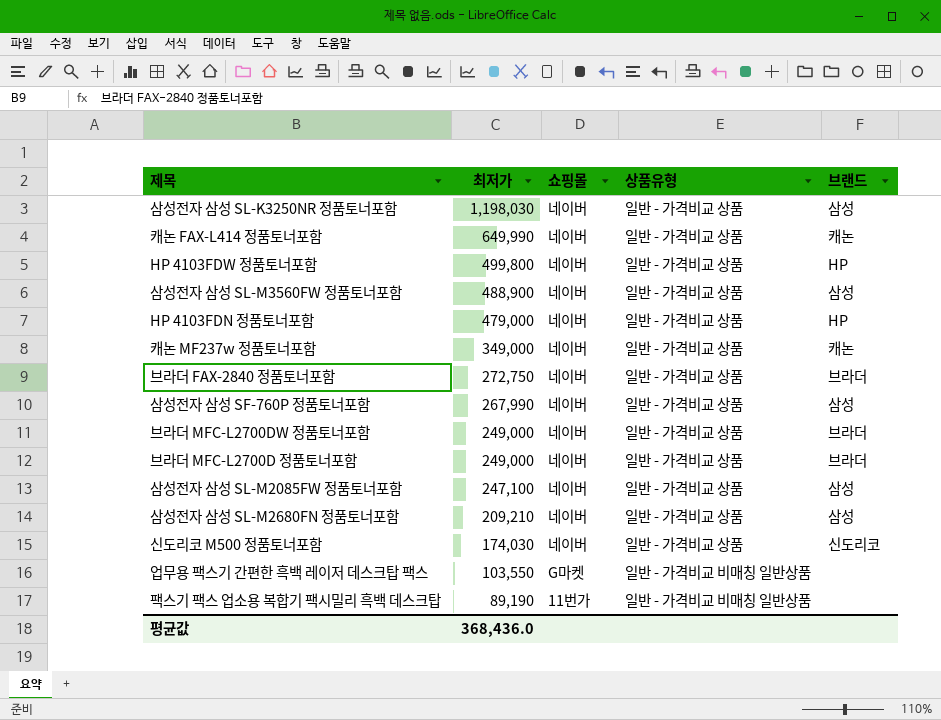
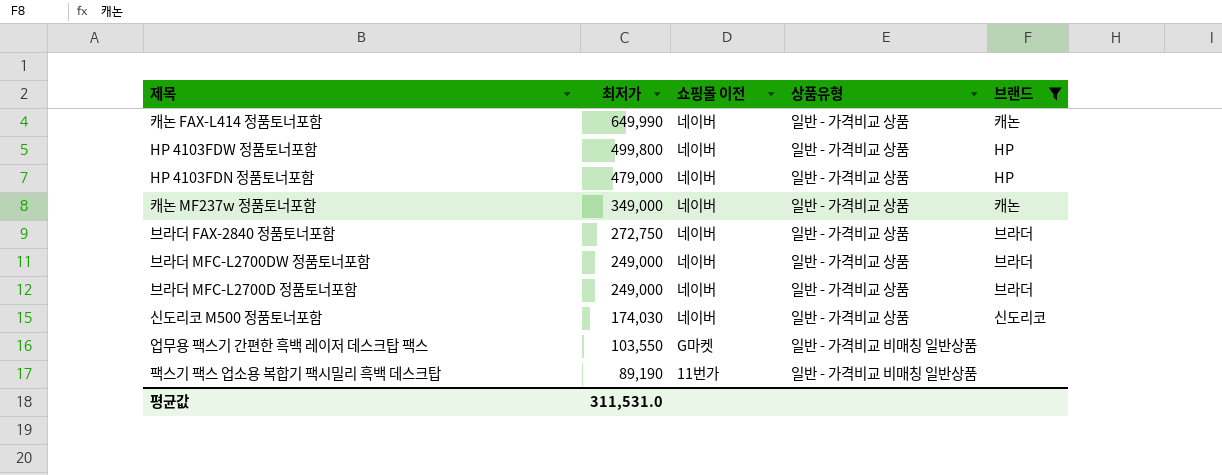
filter: none -> 브랜드 != 삼성
column name: 쇼핑몰 -> 쇼핑몰 이전
평균값 | 최저가: 368,436.0 -> 311,531.0

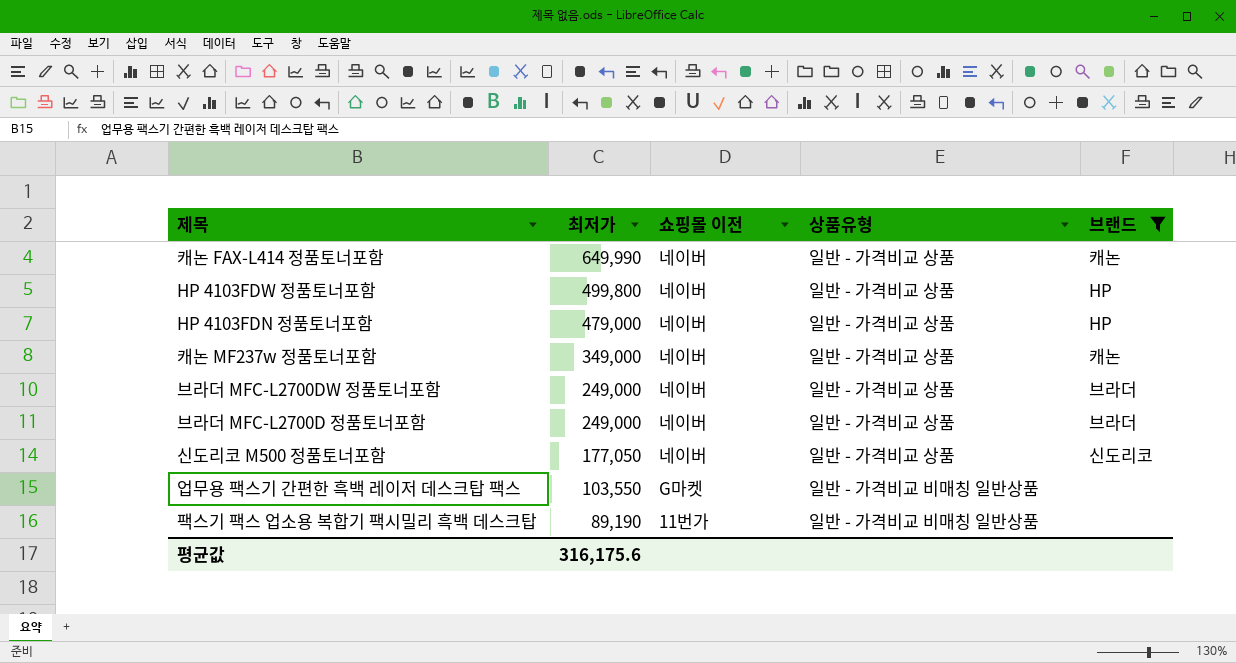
row 브라더 FAX-2840 정품토너포함: 272,750 | 네이버 | 일반 - 가격비교 상품 | 브라더 -> none
신도리코 M500 정품토너포함 | 최저가: 174,030 -> 177,050
평균값 | 최저가: 311,531.0 -> 316,175.6

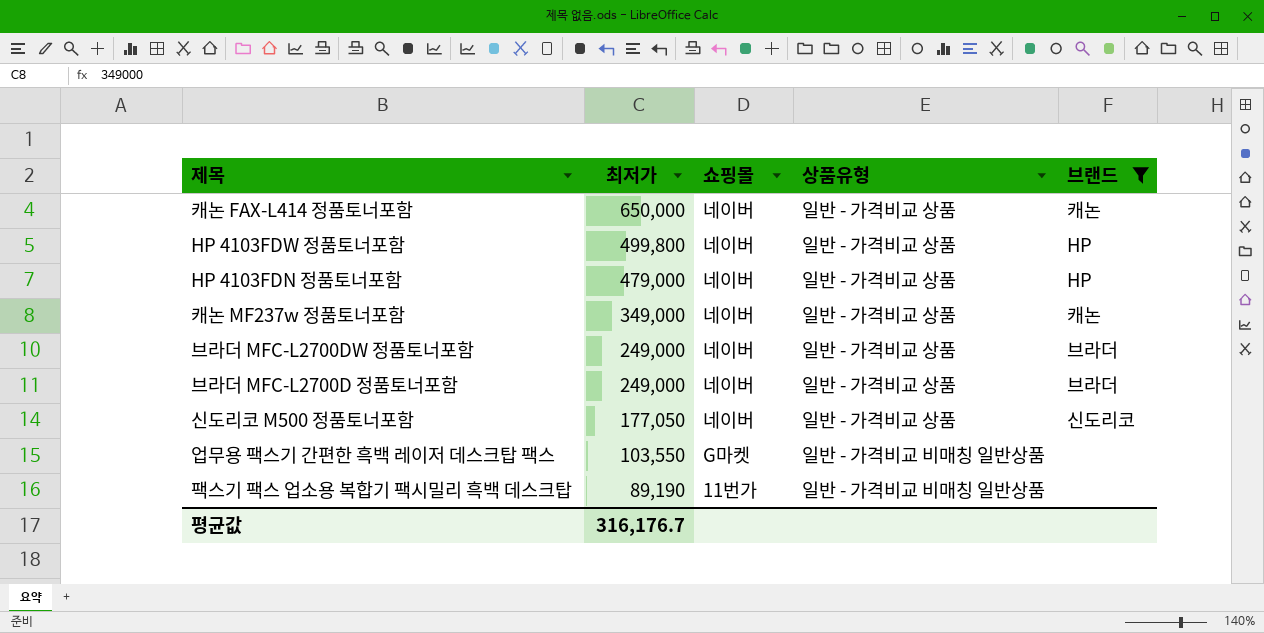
column name: 쇼핑몰 이전 -> 쇼핑몰
캐논 FAX-L414 정품토너포함 | 최저가: 649,990 -> 650,000
평균값 | 최저가: 316,175.6 -> 316,176.7

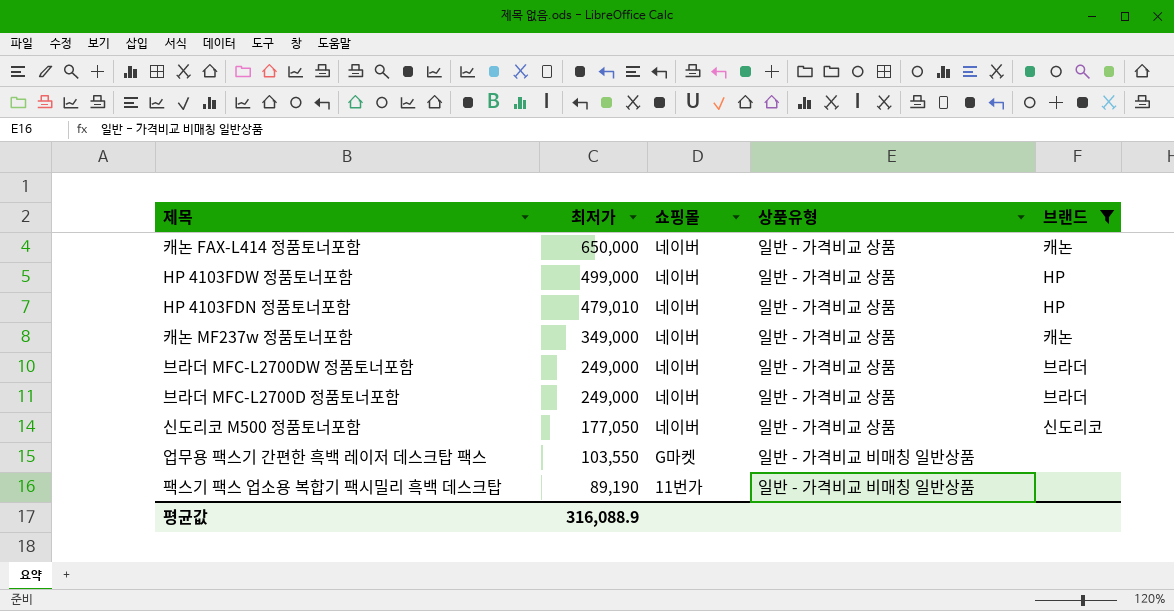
HP 4103FDW 정품토너포함 | 최저가: 499,800 -> 499,000
HP 4103FDN 정품토너포함 | 최저가: 479,000 -> 479,010
평균값 | 최저가: 316,176.7 -> 316,088.9

